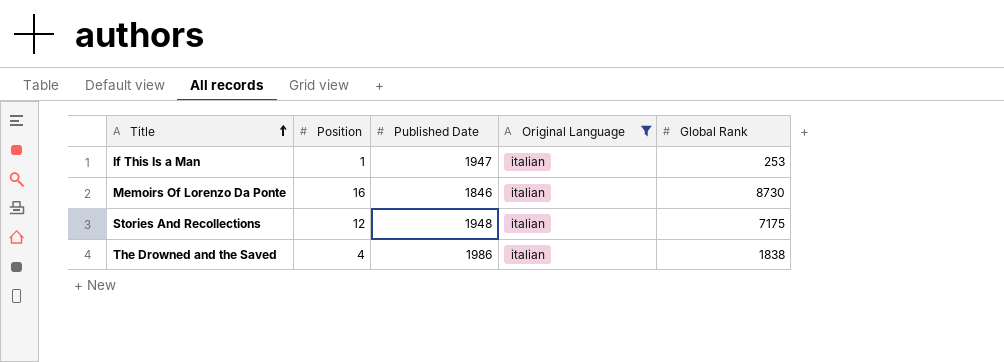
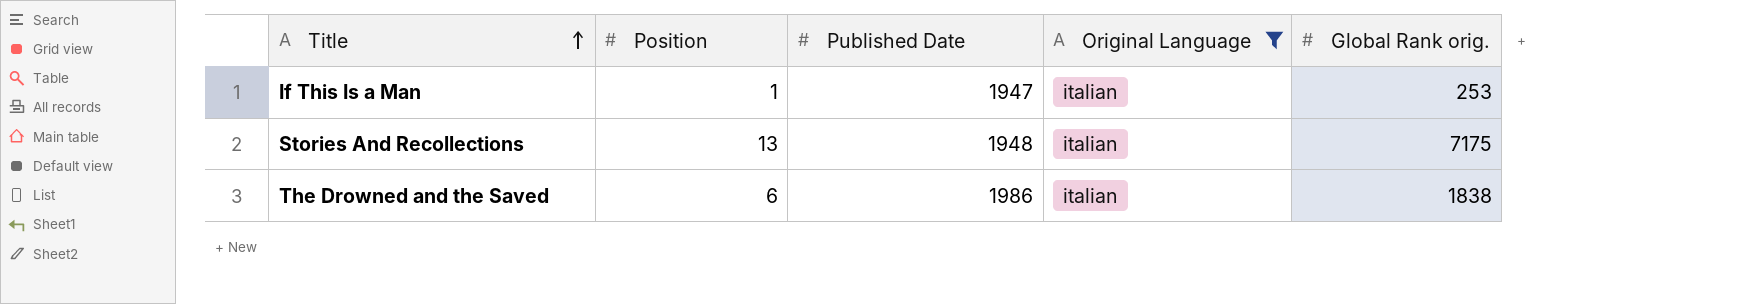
column name: Global Rank -> Global Rank orig.
row Memoirs Of Lorenzo Da Ponte: 16 | 1846 | italian | 8730 -> none
Stories And Recollections | Position: 12 -> 13
The Drowned and the Saved | Position: 4 -> 6

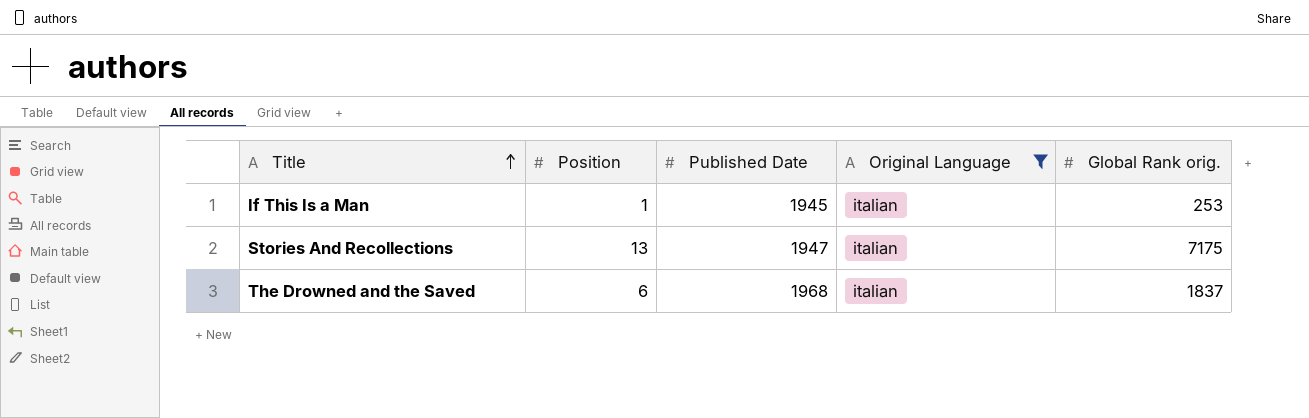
If This Is a Man | Published Date: 1947 -> 1945
Stories And Recollections | Published Date: 1948 -> 1947
The Drowned and the Saved | Published Date: 1986 -> 1968
The Drowned and the Saved | Global Rank orig.: 1838 -> 1837

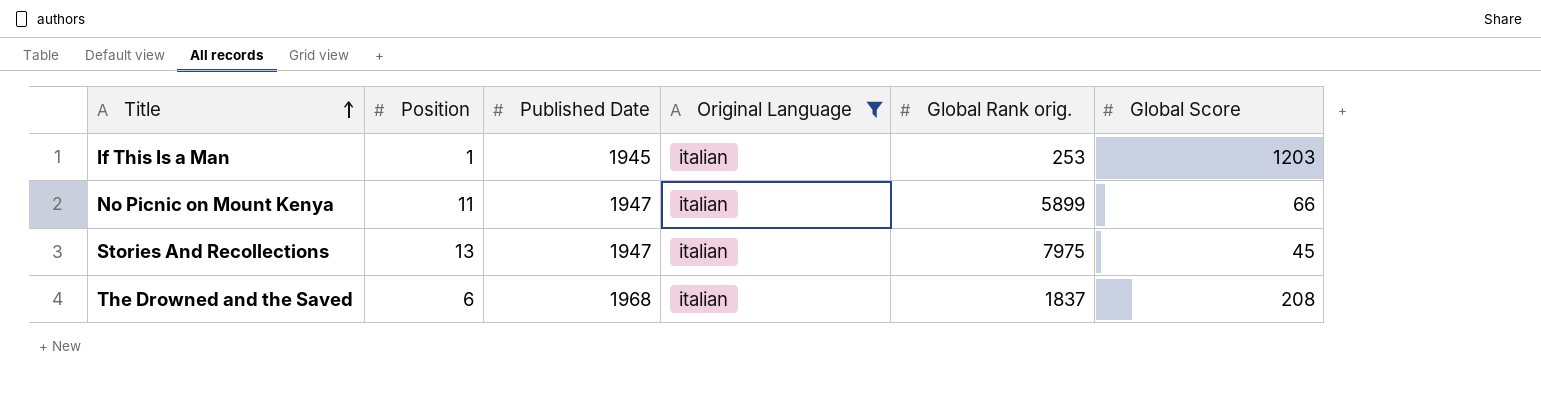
column Global Score | position: none -> 6
row No Picnic on Mount Kenya: none -> 11 | 1947 | italian | 5899 | 66
Stories And Recollections | Global Rank orig.: 7175 -> 7975

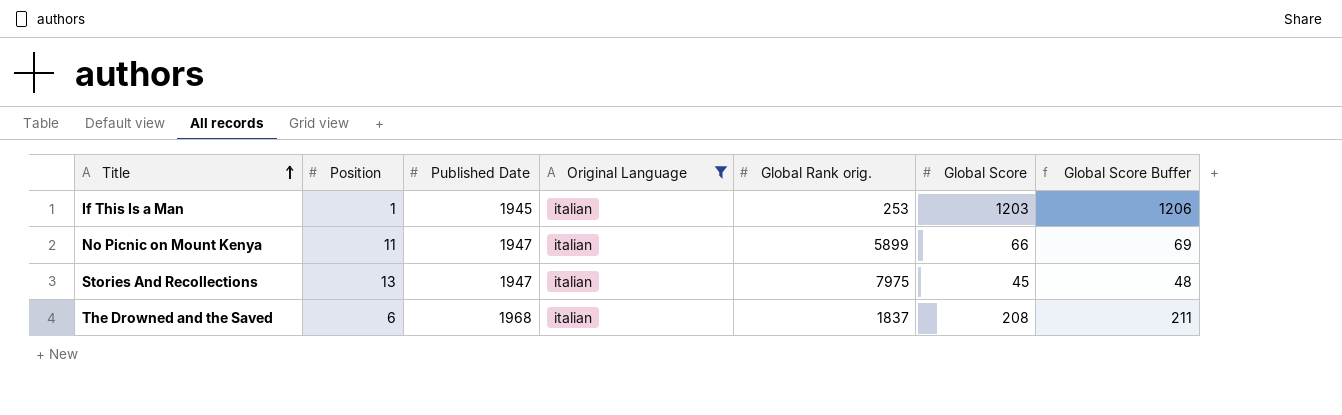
column Global Score Buffer | formula: none -> [Global Score] + 3

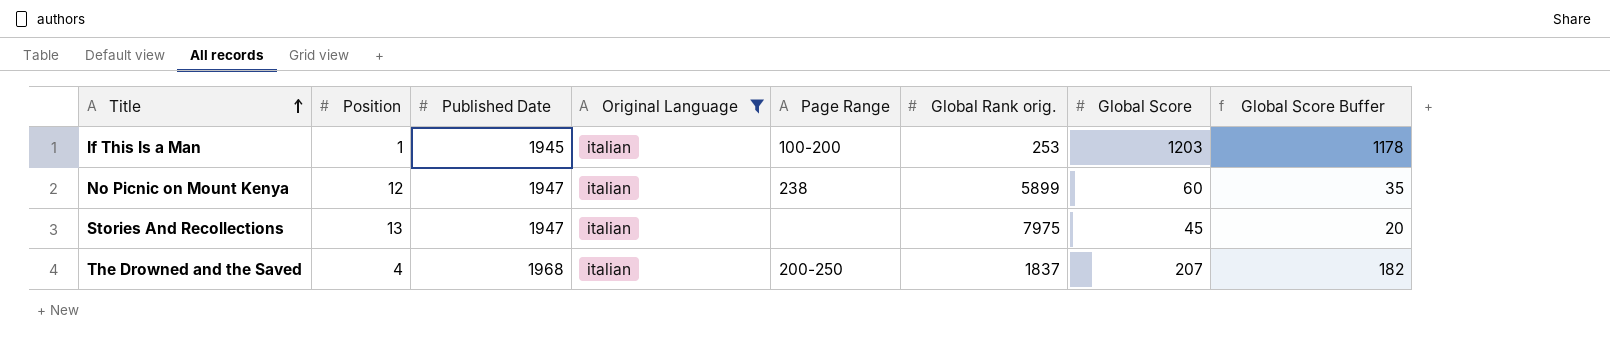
column Page Range | position: none -> 5
column Global Score Buffer | formula: [Global Score] + 3 -> [Global Score] - 25
No Picnic on Mount Kenya | Position: 11 -> 12
No Picnic on Mount Kenya | Global Score: 66 -> 60
The Drowned and the Saved | Position: 6 -> 4
The Drowned and the Saved | Global Score: 208 -> 207

